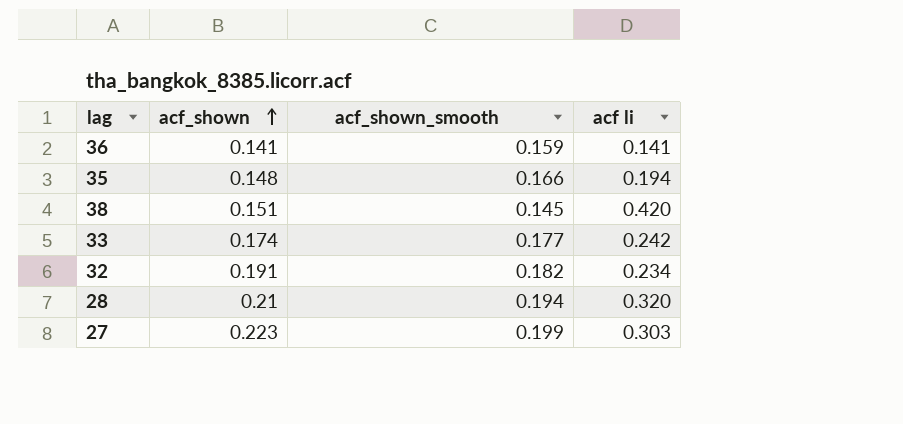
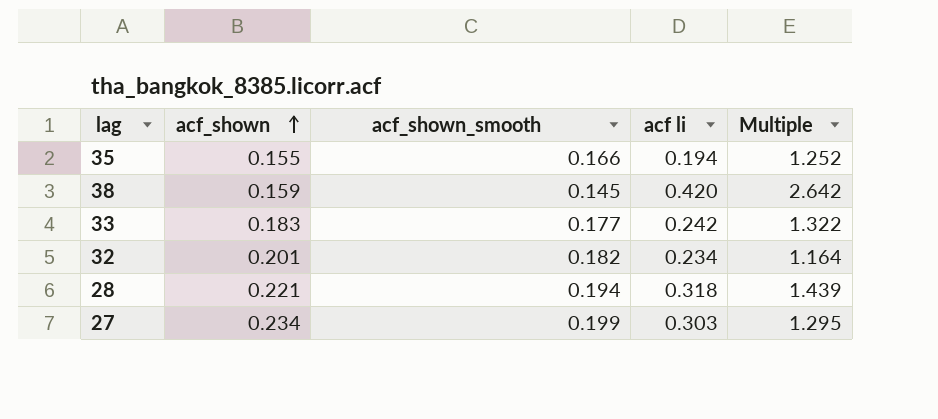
column Multiple | formula: none -> [acf li] / [acf_shown]
row 36: 0.141 | 0.159 | 0.141 -> none
35 | acf_shown: 0.148 -> 0.155
38 | acf_shown: 0.151 -> 0.159
33 | acf_shown: 0.174 -> 0.183
32 | acf_shown: 0.191 -> 0.201
28 | acf_shown: 0.21 -> 0.221
28 | acf li: 0.320 -> 0.318
27 | acf_shown: 0.223 -> 0.234

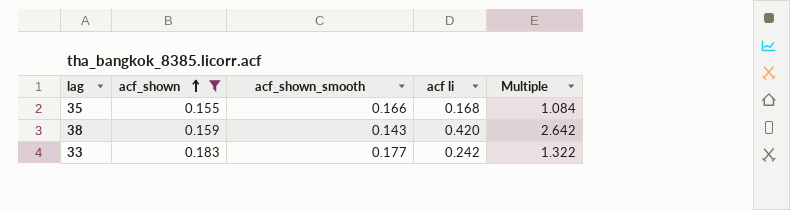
filter: none -> acf_shown <= 0.183
35 | acf li: 0.194 -> 0.168
35 | Multiple: 1.252 -> 1.084
38 | acf_shown_smooth: 0.145 -> 0.143

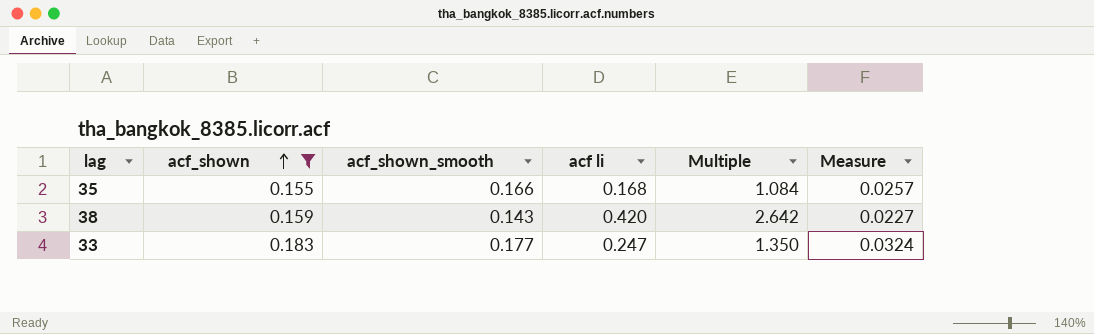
column Measure | formula: none -> [acf_shown] * [acf_shown_smooth]
33 | acf li: 0.242 -> 0.247
33 | Multiple: 1.322 -> 1.350

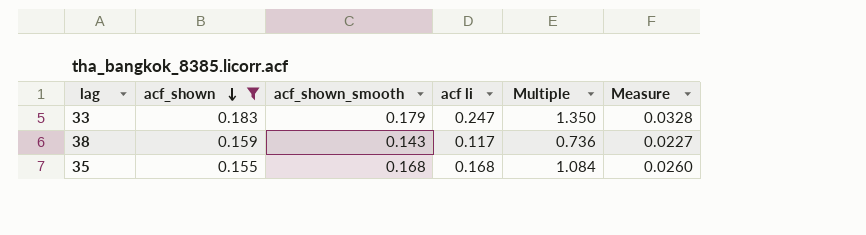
row order: acf_shown ascending -> acf_shown descending
33 | acf_shown_smooth: 0.177 -> 0.179
33 | Measure: 0.0324 -> 0.0328
38 | acf li: 0.420 -> 0.117
38 | Multiple: 2.642 -> 0.736
35 | acf_shown_smooth: 0.166 -> 0.168
35 | Measure: 0.0257 -> 0.0260

